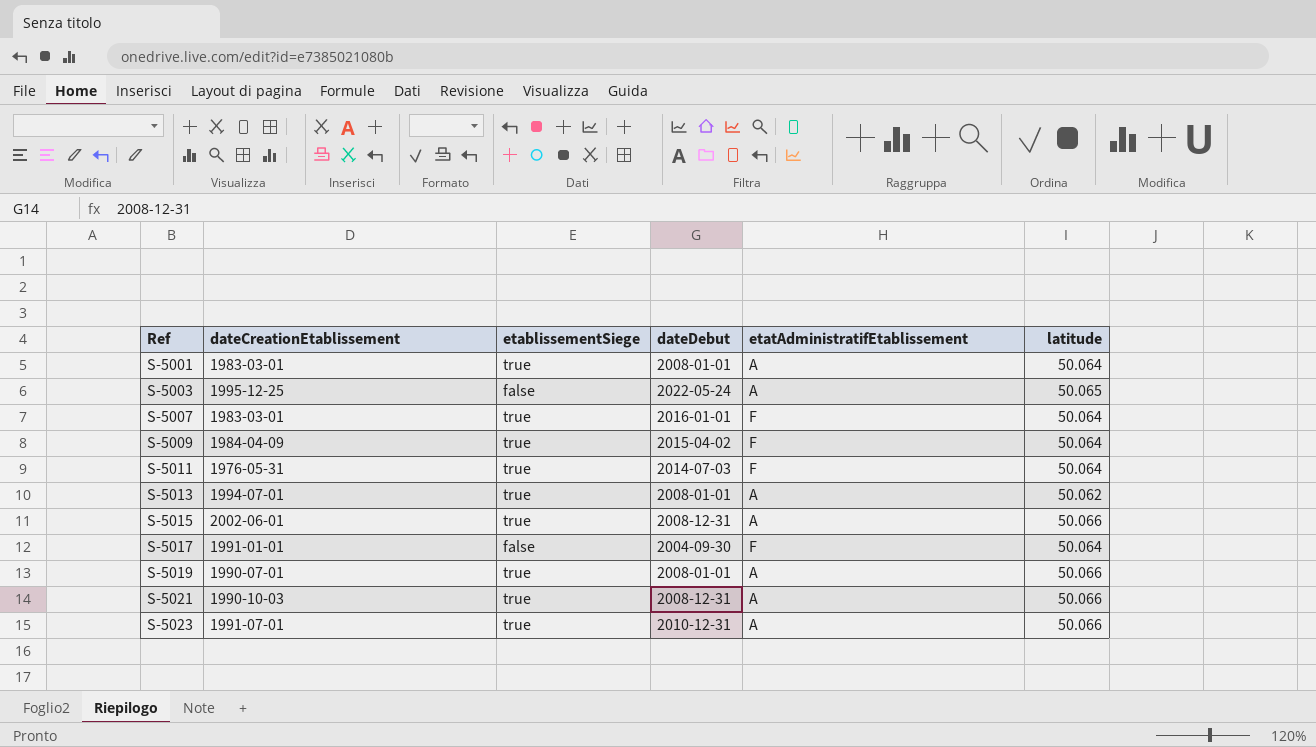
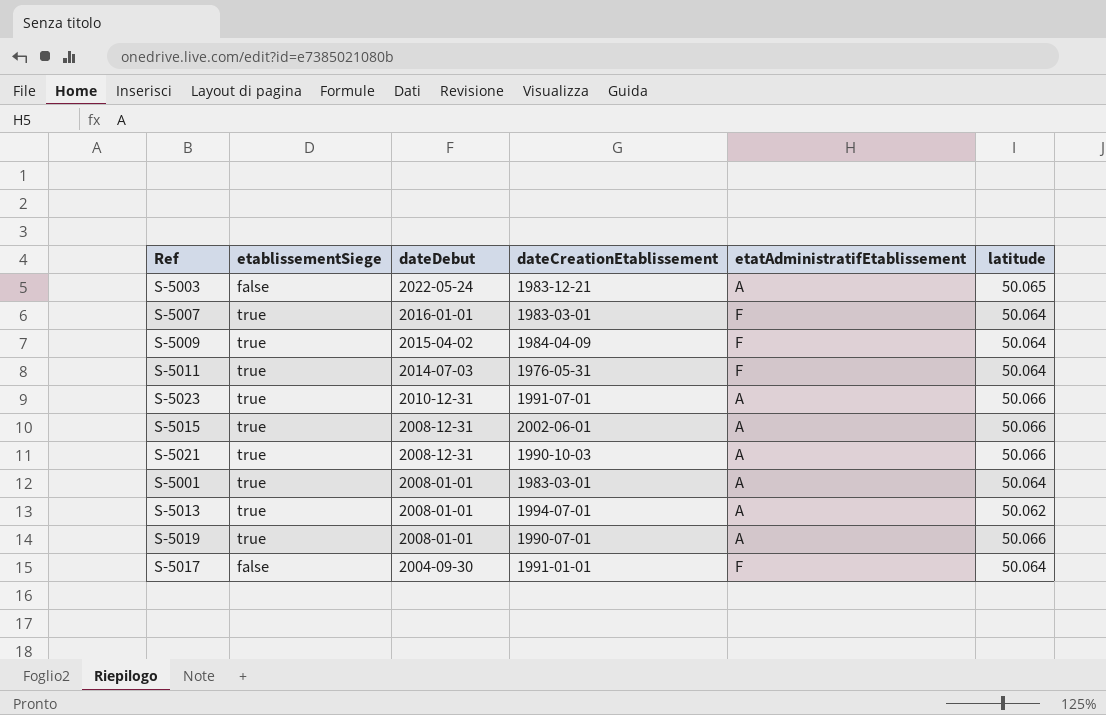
row order: Ref ascending -> dateDebut descending
column dateCreationEtablissement | position: 2 -> 4
S-5003 | dateCreationEtablissement: 1995-12-25 -> 1983-12-21

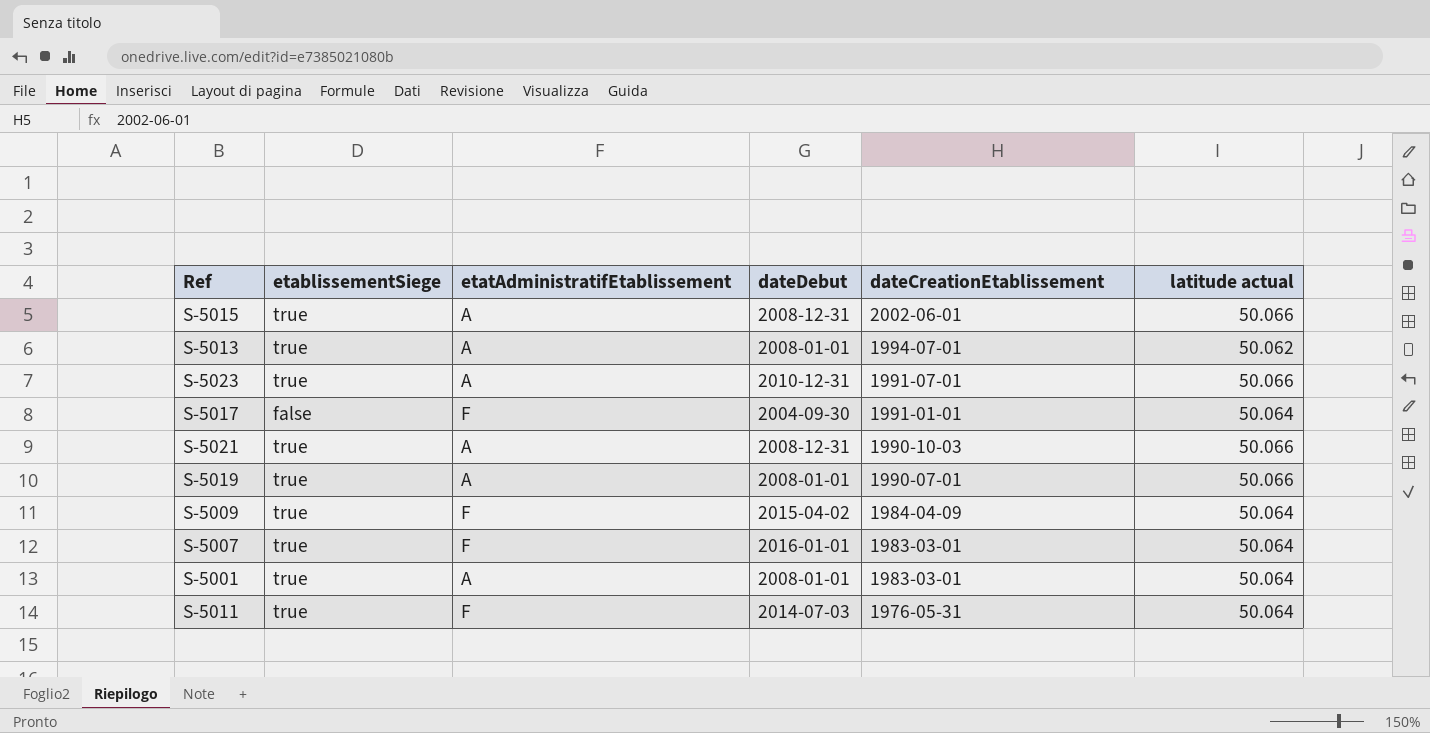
row order: dateDebut descending -> dateCreationEtablissement descending
column etatAdministratifEtablissement | position: 5 -> 3
column name: latitude -> latitude actual
row S-5003: false | 2022-05-24 | 1983-12-21 | A | 50.065 -> none

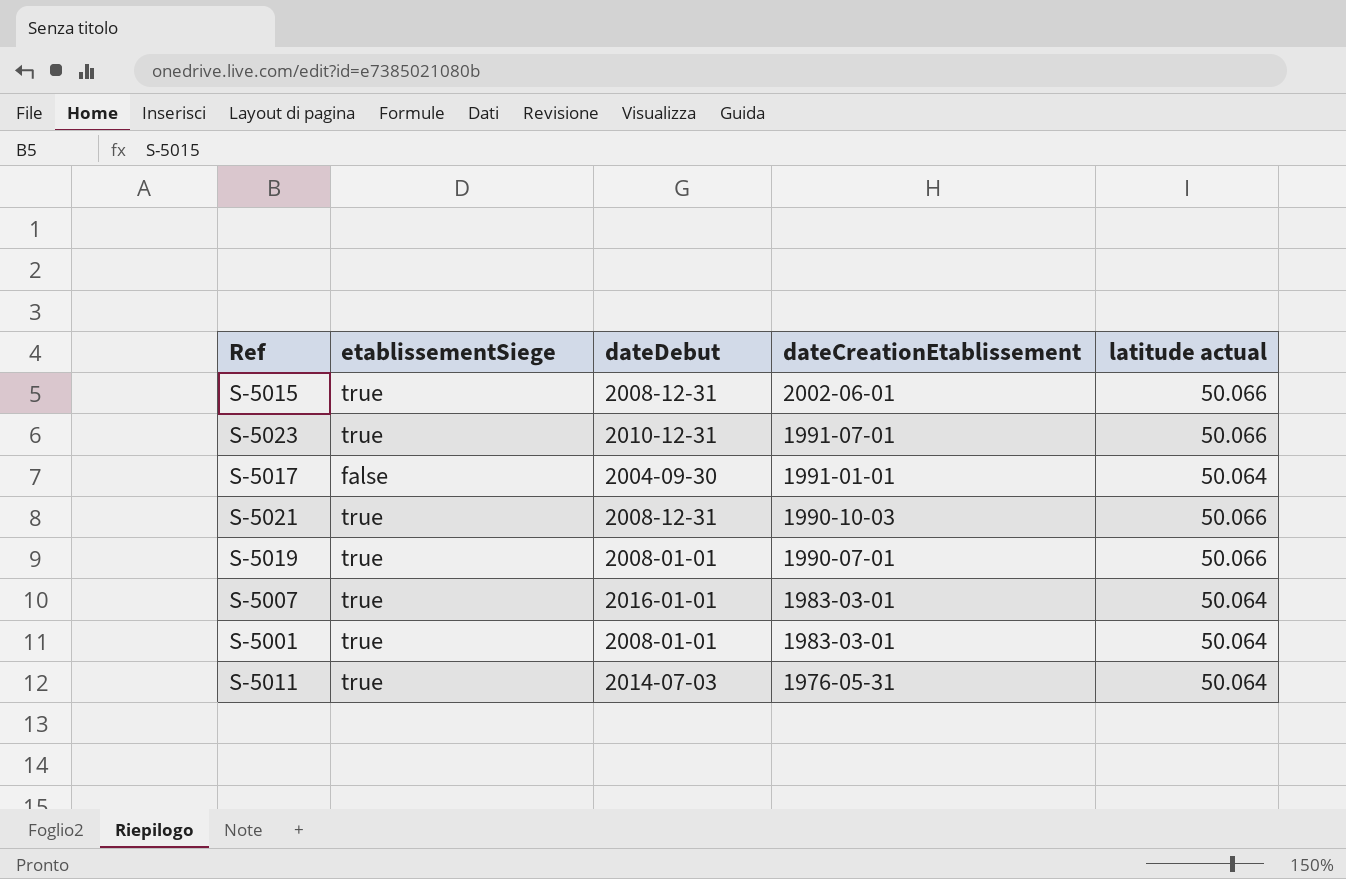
column etatAdministratifEtablissement | position: 3 -> none
row S-5013: true | A | 2008-01-01 | 1994-07-01 | 50.062 -> none
row S-5009: true | F | 2015-04-02 | 1984-04-09 | 50.064 -> none

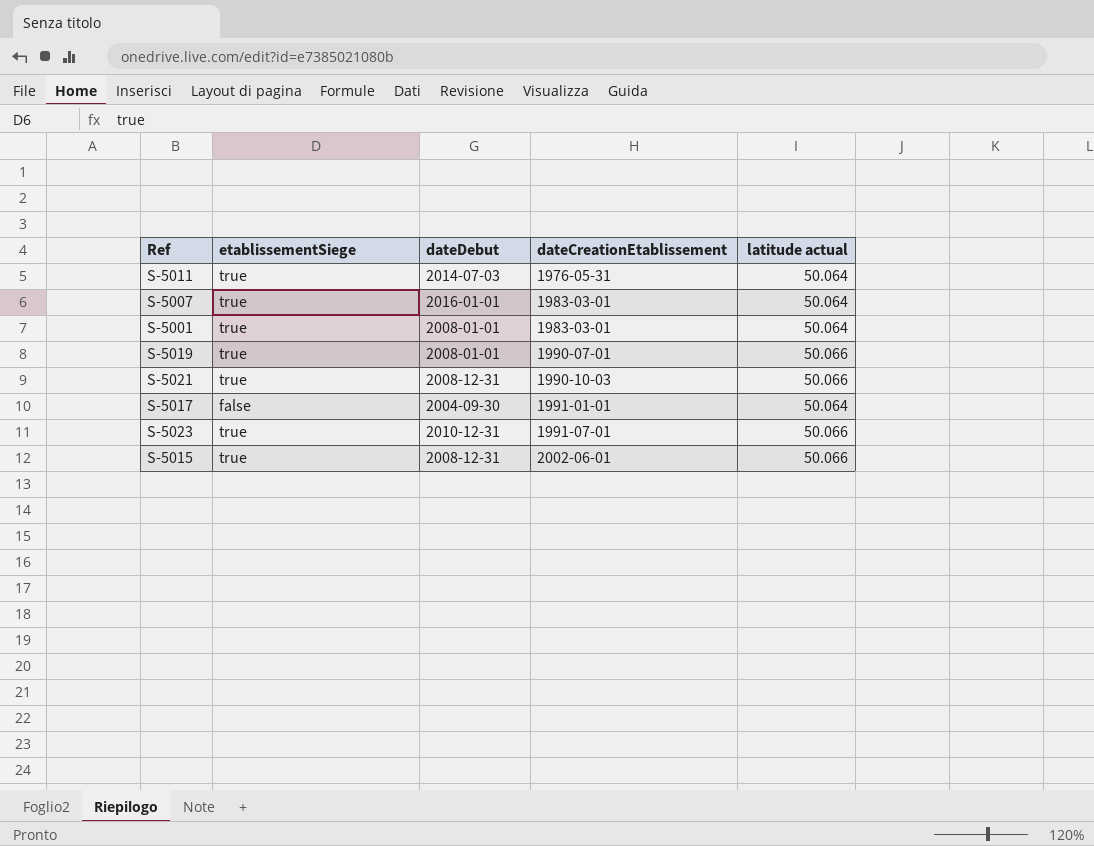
row order: dateCreationEtablissement descending -> dateCreationEtablissement ascending

